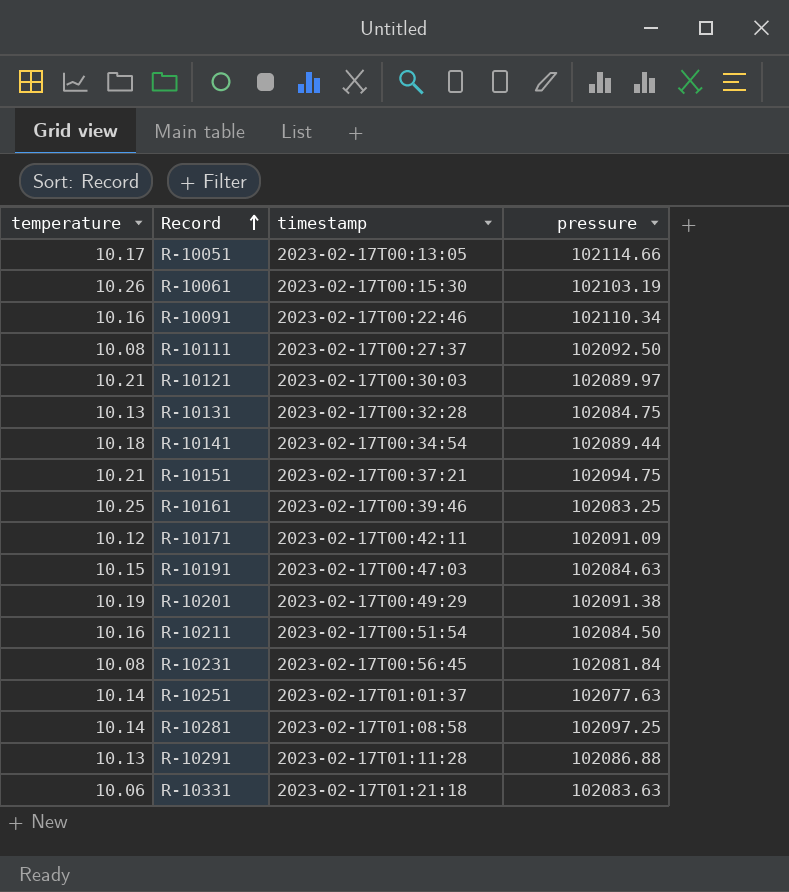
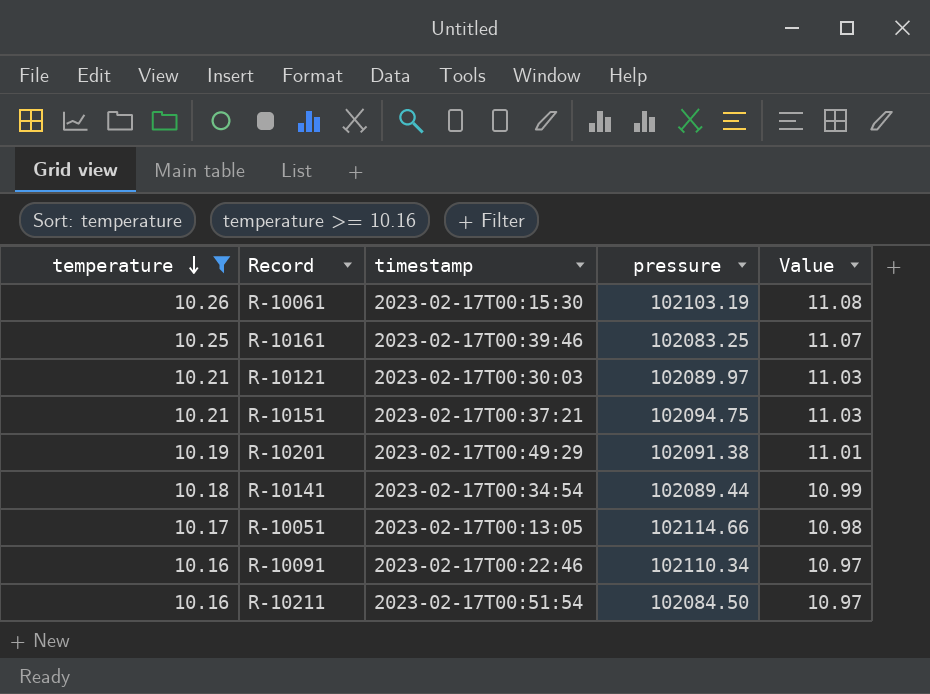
filter: none -> temperature >= 10.16
row order: Record ascending -> temperature descending
column Value | formula: none -> [temperature] * 1.08

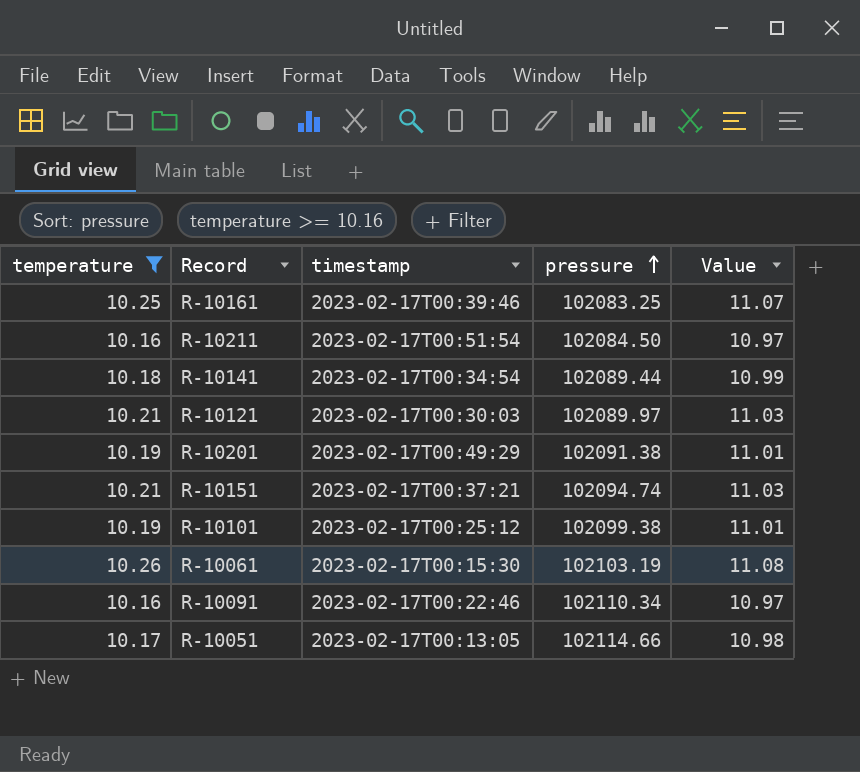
row order: temperature descending -> pressure ascending
R-10151 | pressure: 102094.75 -> 102094.74
row R-10101: none -> 10.19 | 2023-02-17T00:25:12 | 102099.38 | 11.01

